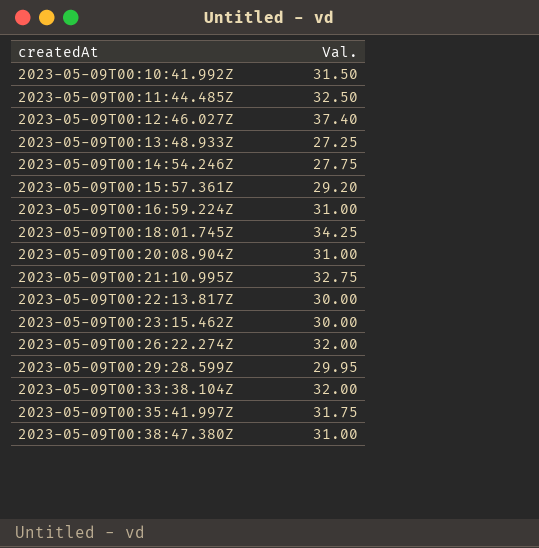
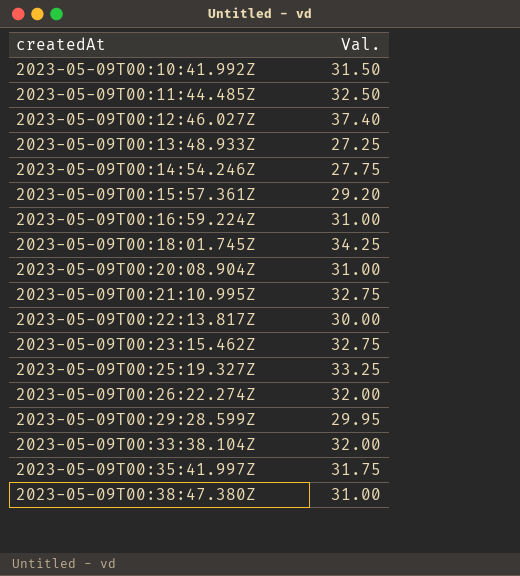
2023-05-09T00:23:15.462Z | Val.: 30.00 -> 32.75
row 2023-05-09T00:25:19.327Z: none -> 33.25

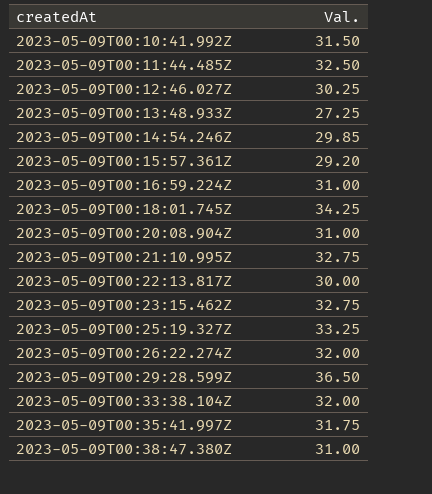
2023-05-09T00:12:46.027Z | Val.: 37.40 -> 30.25
2023-05-09T00:14:54.246Z | Val.: 27.75 -> 29.85
2023-05-09T00:29:28.599Z | Val.: 29.95 -> 36.50

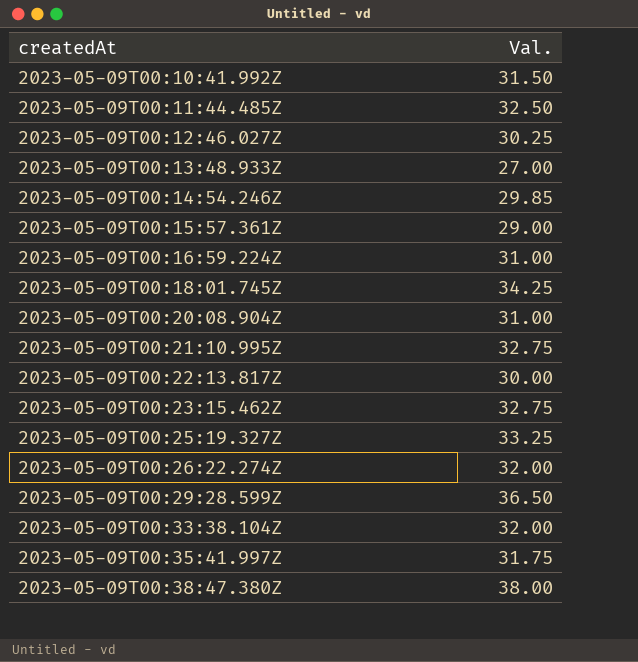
2023-05-09T00:13:48.933Z | Val.: 27.25 -> 27.00
2023-05-09T00:15:57.361Z | Val.: 29.20 -> 29.00
2023-05-09T00:38:47.380Z | Val.: 31.00 -> 38.00

